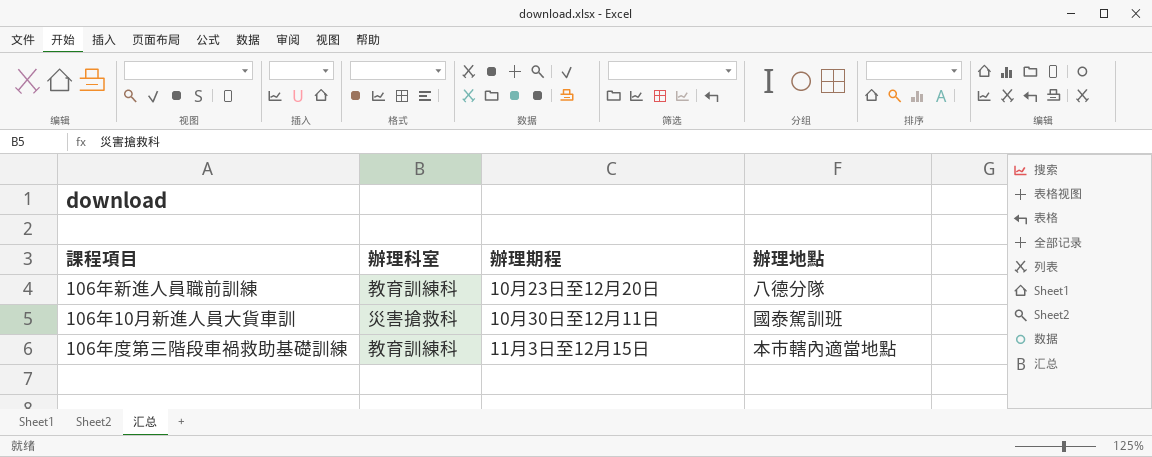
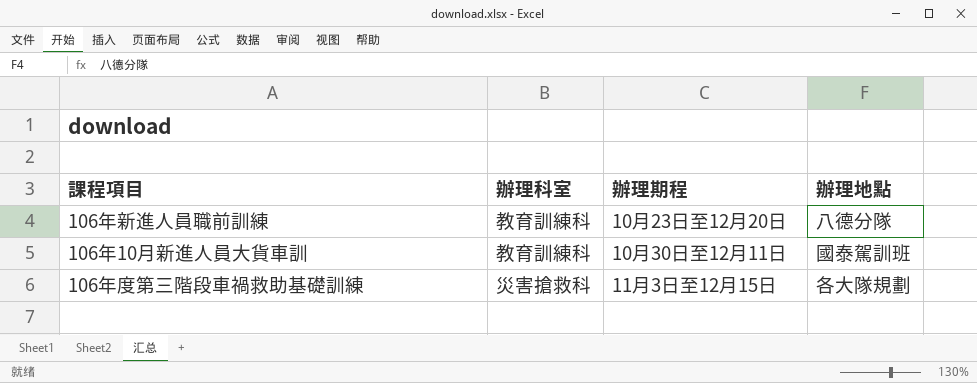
106年10月新進人員大貨車訓 | 辦理科室: 災害搶救科 -> 教育訓練科
106年度第三階段車禍救助基礎訓練 | 辦理科室: 教育訓練科 -> 災害搶救科
106年度第三階段車禍救助基礎訓練 | 辦理地點: 本市轄內適當地點 -> 各大隊規劃

